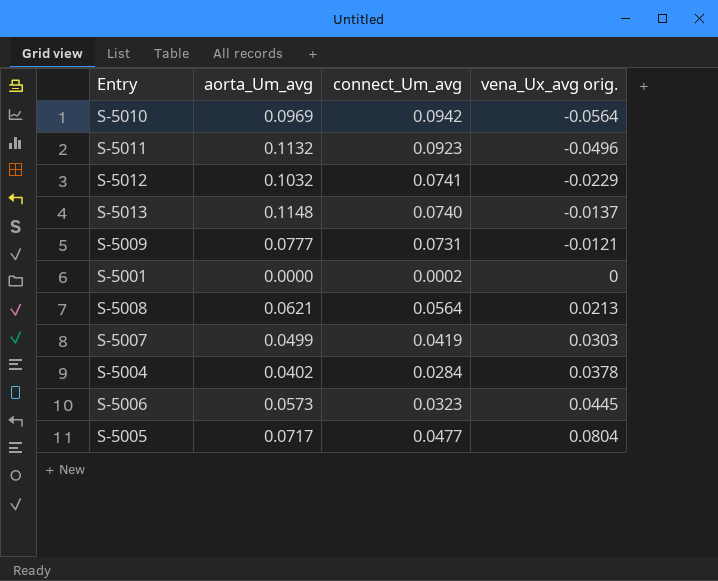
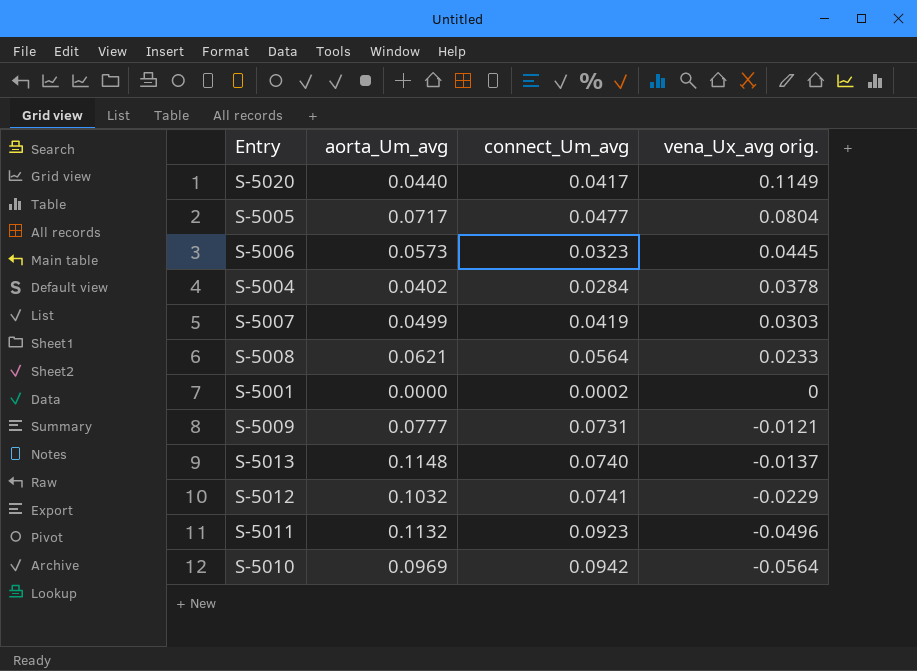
row order: vena_Ux_avg orig. ascending -> vena_Ux_avg orig. descending
row S-5020: none -> 0.0440 | 0.0417 | 0.1149
S-5008 | vena_Ux_avg orig.: 0.0213 -> 0.0233

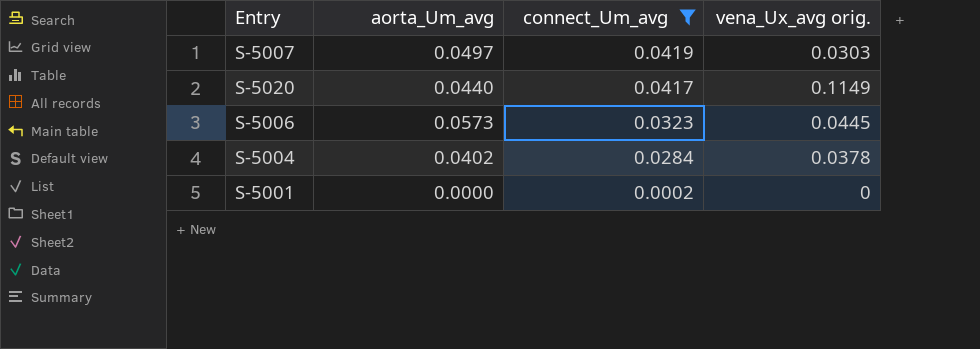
filter: none -> connect_Um_avg <= 0.0419
row order: vena_Ux_avg orig. descending -> connect_Um_avg descending
S-5007 | aorta_Um_avg: 0.0499 -> 0.0497

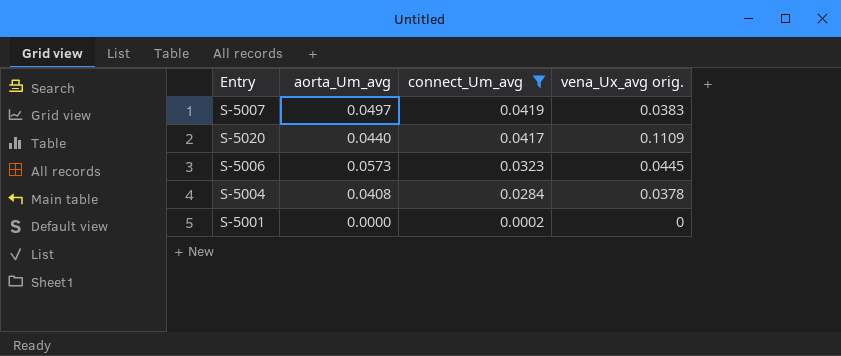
S-5007 | vena_Ux_avg orig.: 0.0303 -> 0.0383
S-5020 | vena_Ux_avg orig.: 0.1149 -> 0.1109
S-5004 | aorta_Um_avg: 0.0402 -> 0.0408

